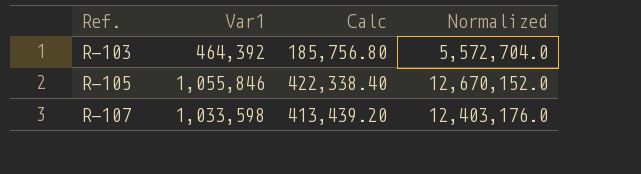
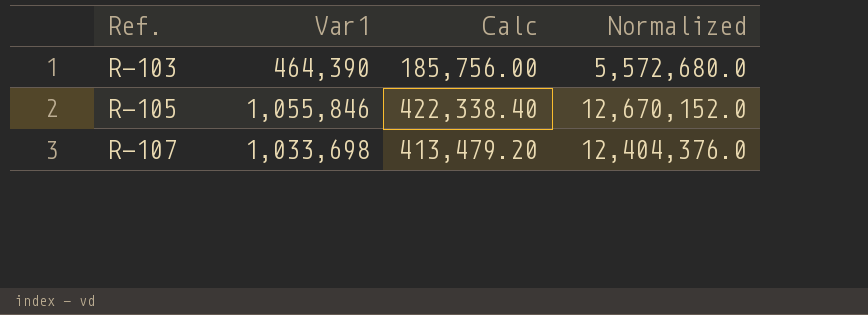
R-103 | Var1: 464,392 -> 464,390
R-103 | Calc: 185,756.80 -> 185,756.00
R-103 | Normalized: 5,572,704.0 -> 5,572,680.0
R-107 | Var1: 1,033,598 -> 1,033,698
R-107 | Calc: 413,439.20 -> 413,479.20
R-107 | Normalized: 12,403,176.0 -> 12,404,376.0

